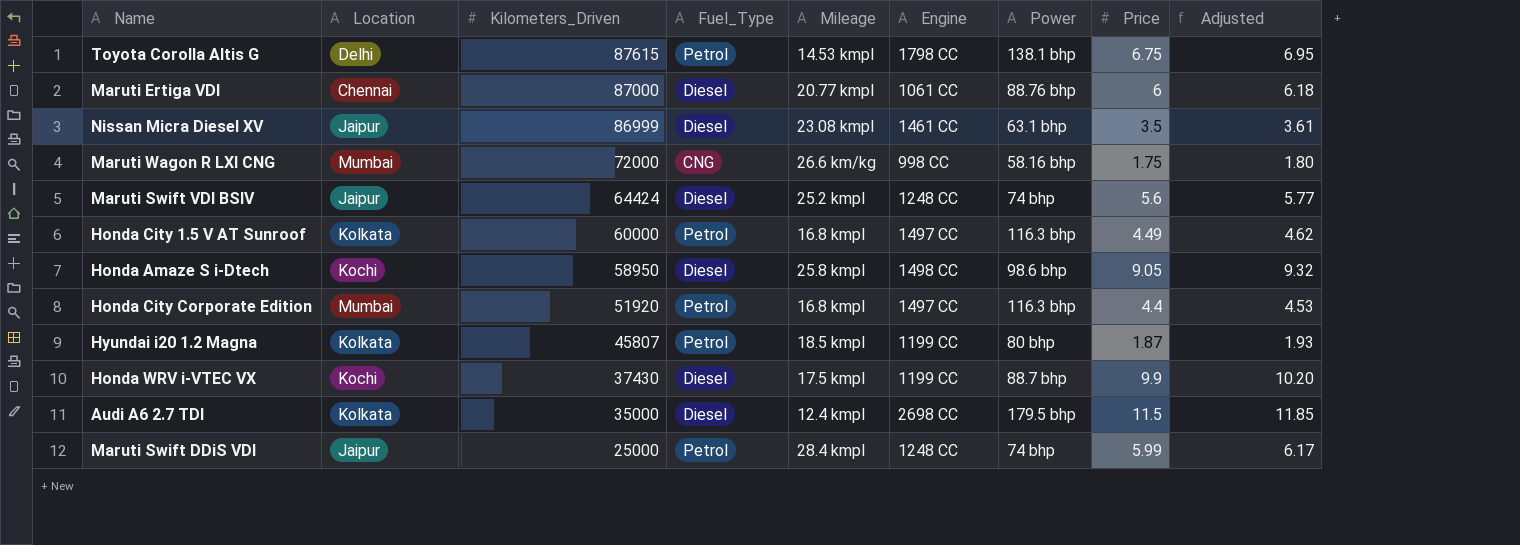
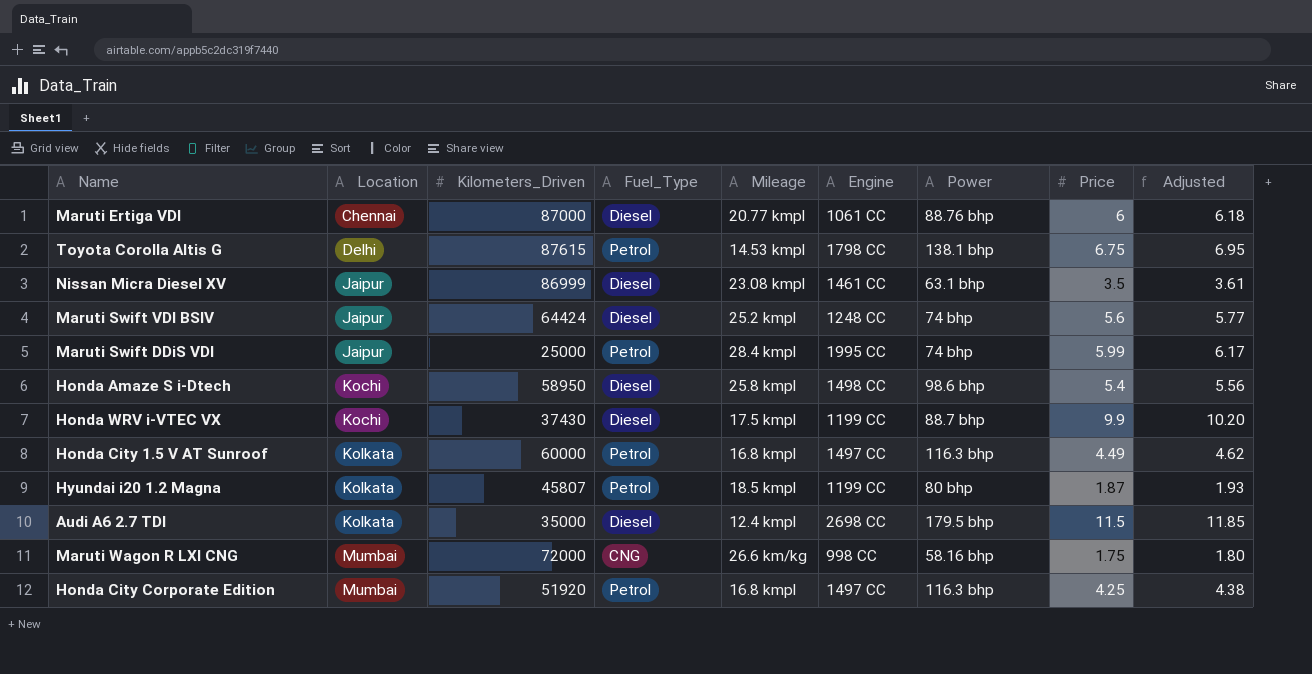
row order: Kilometers_Driven descending -> Location ascending
Maruti Swift DDiS VDI | Engine: 1248 CC -> 1995 CC
Honda Amaze S i-Dtech | Price: 9.05 -> 5.4
Honda Amaze S i-Dtech | Adjusted: 9.32 -> 5.56
Honda City Corporate Edition | Price: 4.4 -> 4.25
Honda City Corporate Edition | Adjusted: 4.53 -> 4.38

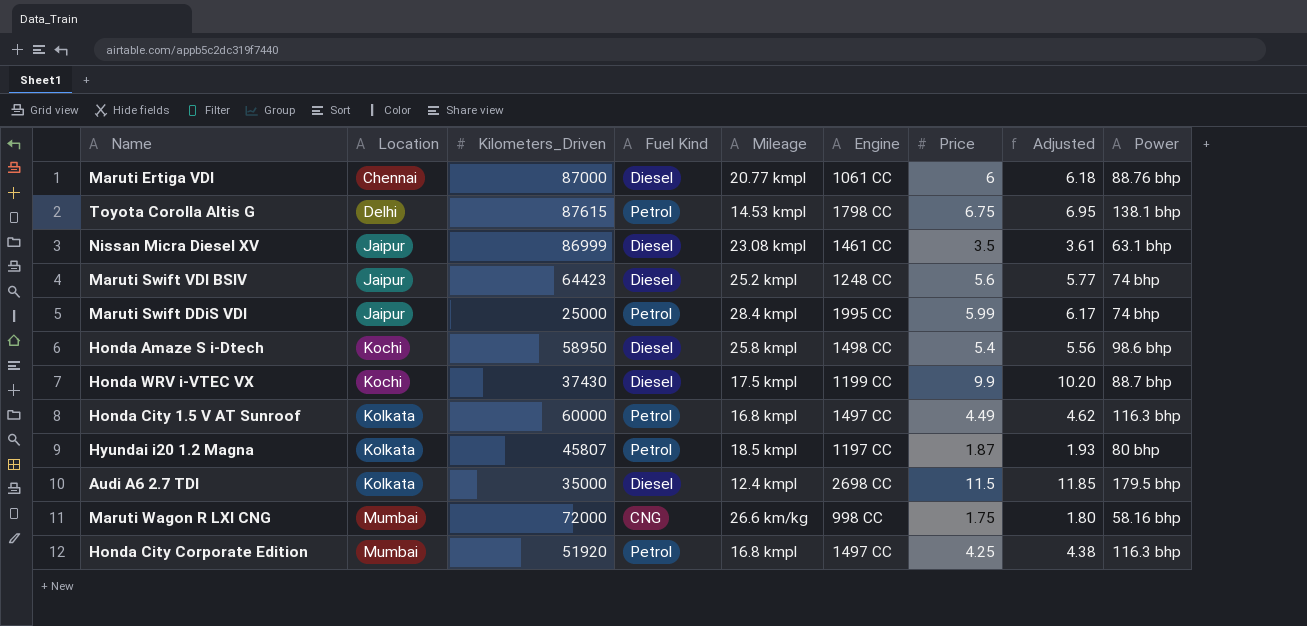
column name: Fuel_Type -> Fuel Kind
column Power | position: 7 -> 9
Maruti Swift VDI BSIV | Kilometers_Driven: 64424 -> 64423
Hyundai i20 1.2 Magna | Engine: 1199 CC -> 1197 CC

